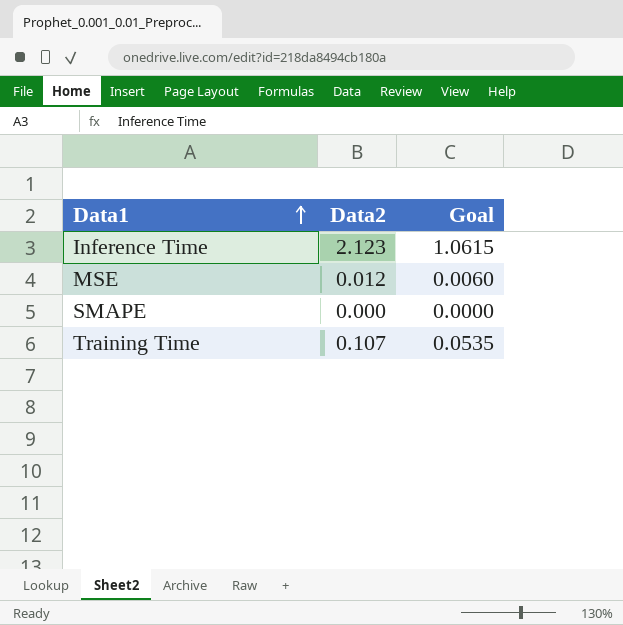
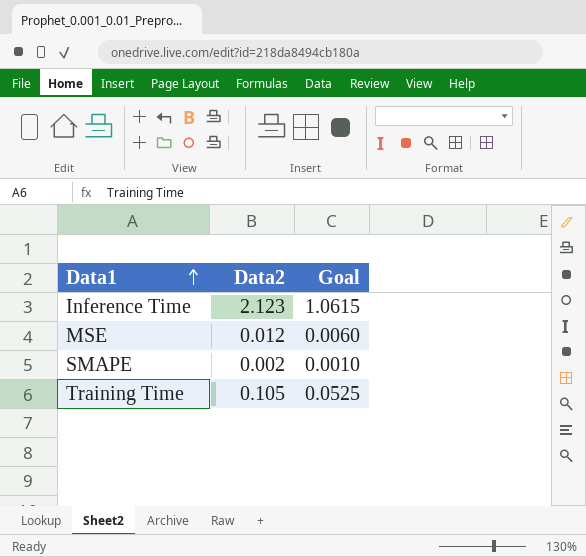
SMAPE | Data2: 0.000 -> 0.002
SMAPE | Goal: 0.0000 -> 0.0010
Training Time | Data2: 0.107 -> 0.105
Training Time | Goal: 0.0535 -> 0.0525

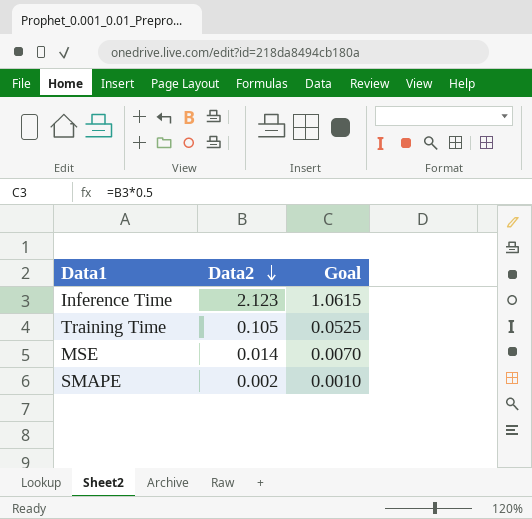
row order: Data1 ascending -> Data2 descending
MSE | Data2: 0.012 -> 0.014
MSE | Goal: 0.0060 -> 0.0070

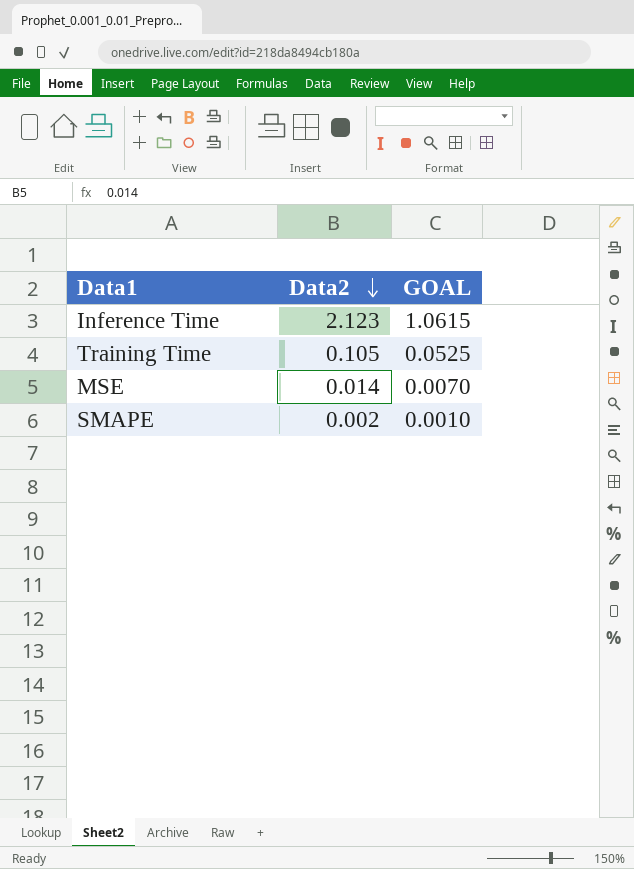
column name: Goal -> GOAL

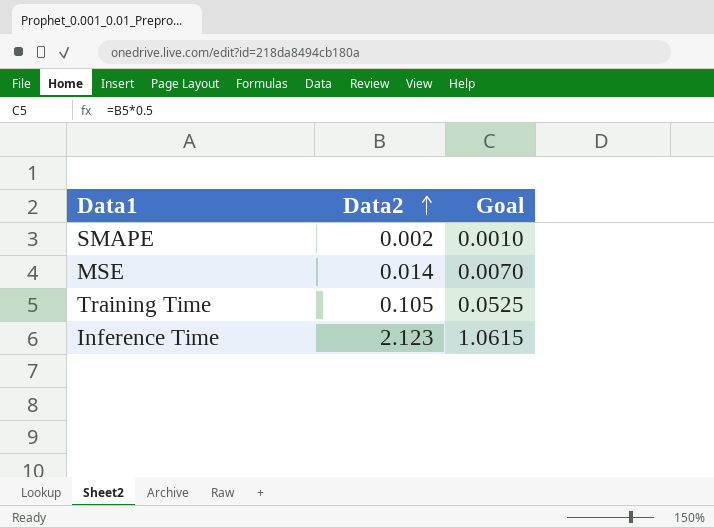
row order: Data2 descending -> Data2 ascending
column name: GOAL -> Goal

